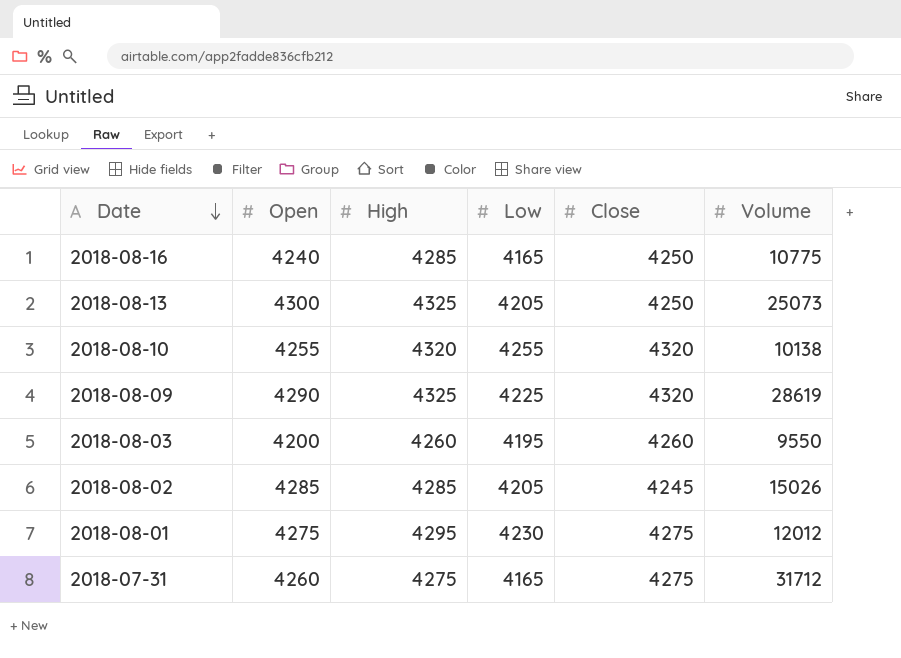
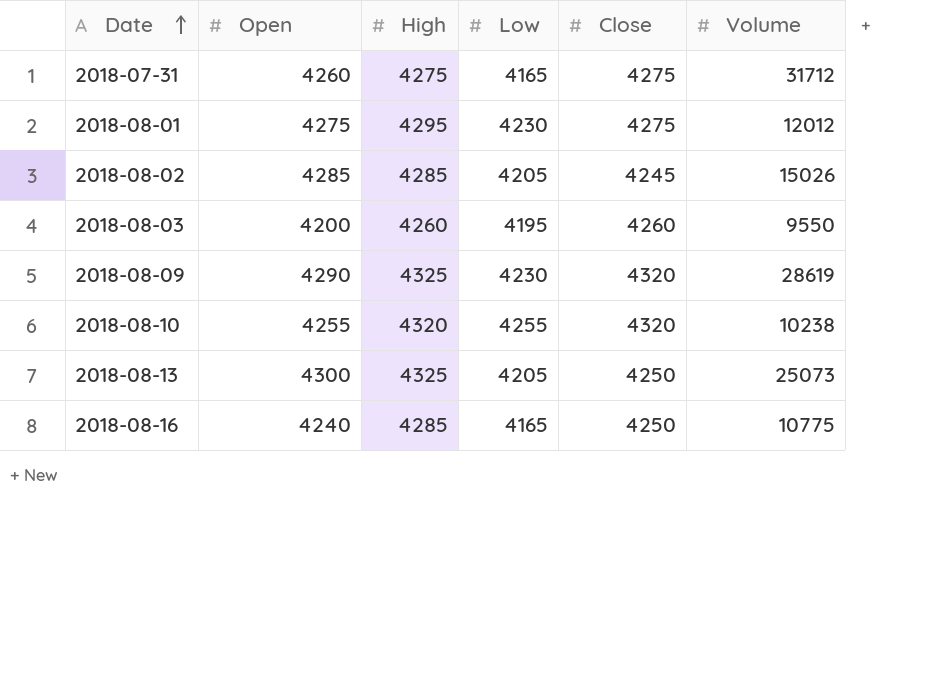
row order: Date descending -> Date ascending
2018-08-09 | Low: 4225 -> 4230
2018-08-10 | Volume: 10138 -> 10238

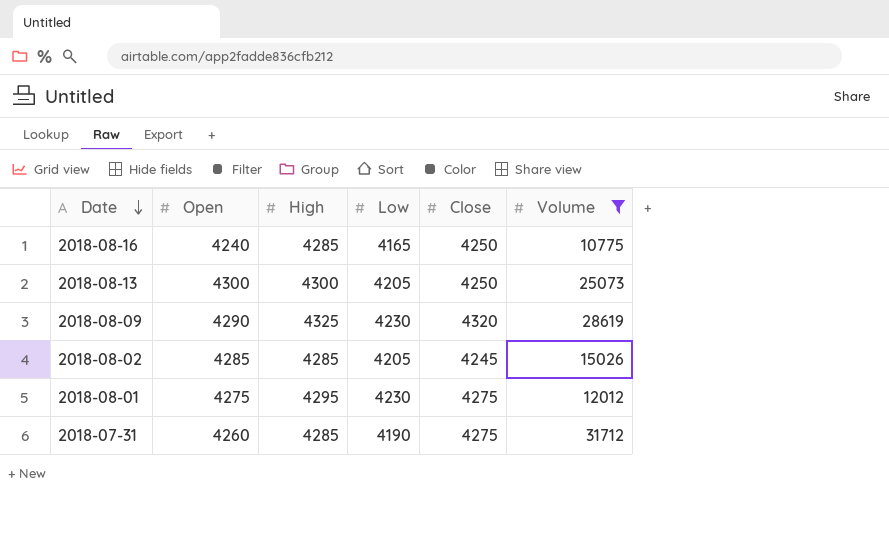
filter: none -> Volume >= 10775
row order: Date ascending -> Date descending
2018-08-13 | High: 4325 -> 4300
2018-07-31 | High: 4275 -> 4285
2018-07-31 | Low: 4165 -> 4190

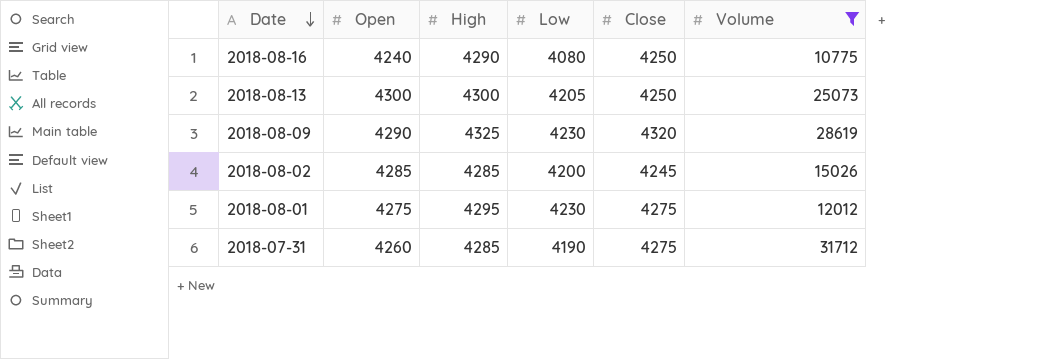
2018-08-16 | High: 4285 -> 4290
2018-08-16 | Low: 4165 -> 4080
2018-08-02 | Low: 4205 -> 4200

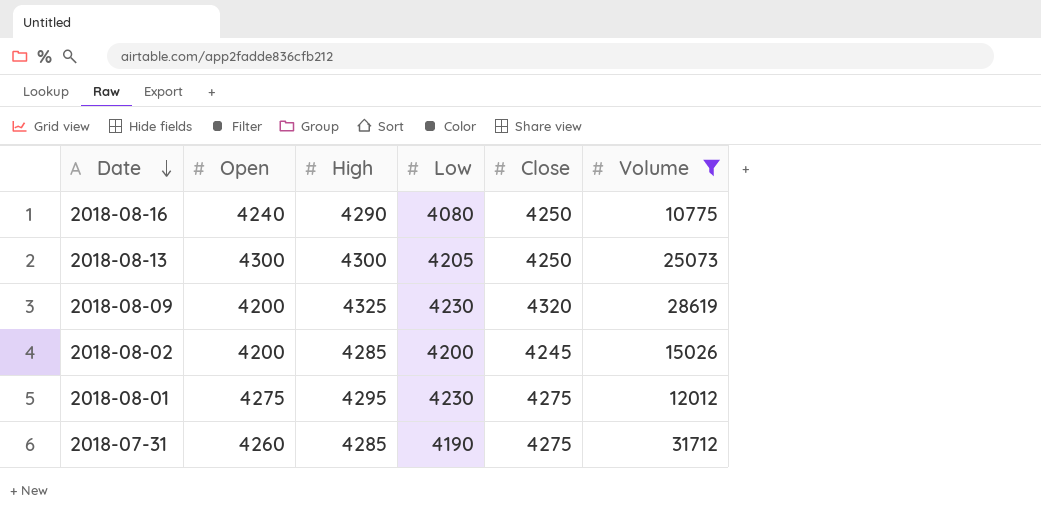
2018-08-09 | Open: 4290 -> 4200
2018-08-02 | Open: 4285 -> 4200

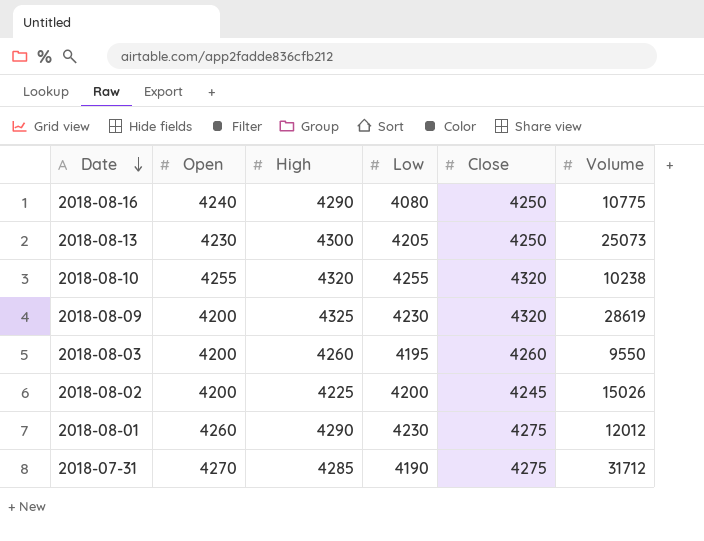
filter: Volume >= 10775 -> none
2018-08-13 | Open: 4300 -> 4230
2018-08-02 | High: 4285 -> 4225
2018-08-01 | Open: 4275 -> 4260
2018-08-01 | High: 4295 -> 4290
2018-07-31 | Open: 4260 -> 4270

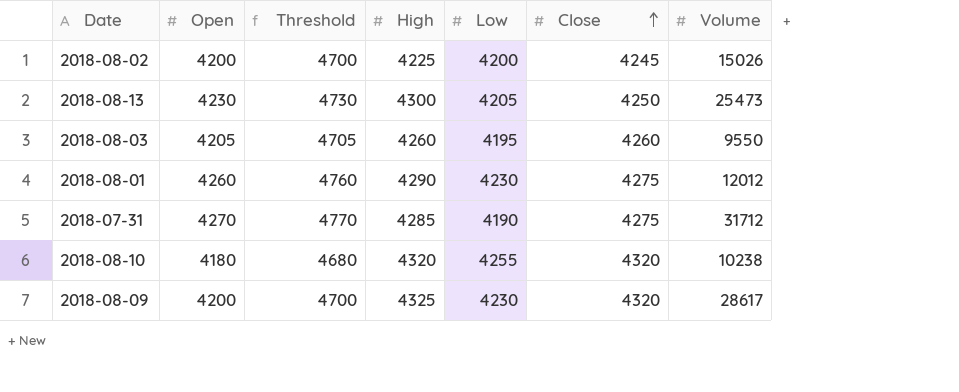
row order: Date descending -> Close ascending
column Threshold | formula: none -> [Open] + 500
row 2018-08-16: 4240 | 4290 | 4080 | 4250 | 10775 -> none
2018-08-13 | Volume: 25073 -> 25473
2018-08-03 | Open: 4200 -> 4205
2018-08-10 | Open: 4255 -> 4180
2018-08-09 | Volume: 28619 -> 28617

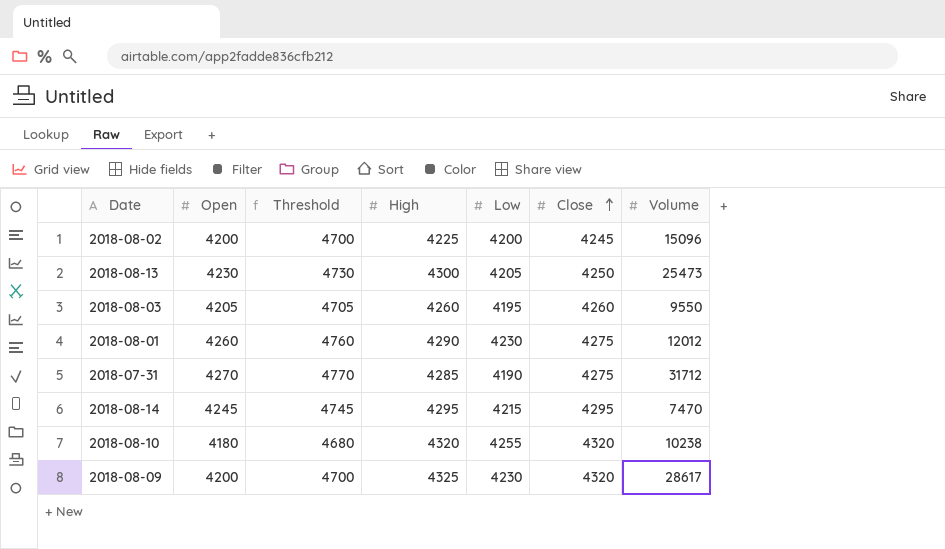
2018-08-02 | Volume: 15026 -> 15096
row 2018-08-14: none -> 4245 | 4745 | 4295 | 4215 | 4295 | 7470

